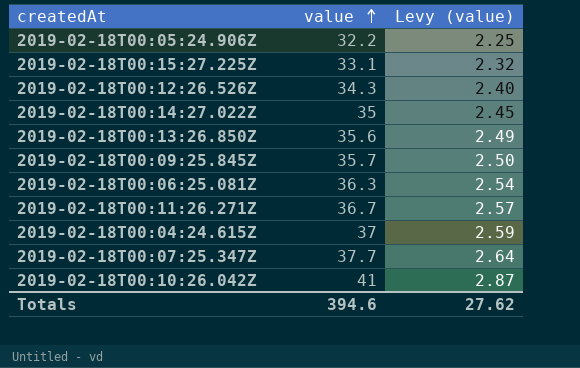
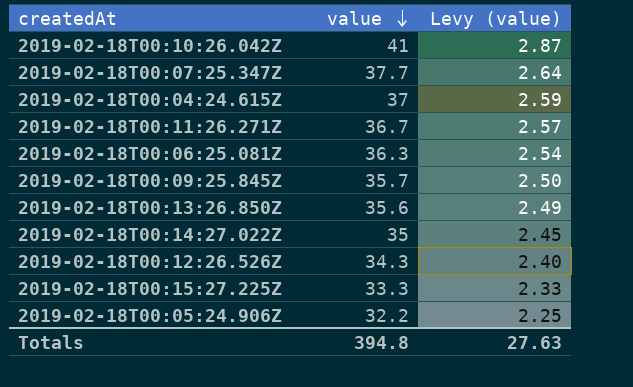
row order: value ascending -> value descending
2019-02-18T00:15:27.225Z | value: 33.1 -> 33.3
2019-02-18T00:15:27.225Z | Levy (value): 2.32 -> 2.33
Totals | value: 394.6 -> 394.8
Totals | Levy (value): 27.62 -> 27.63

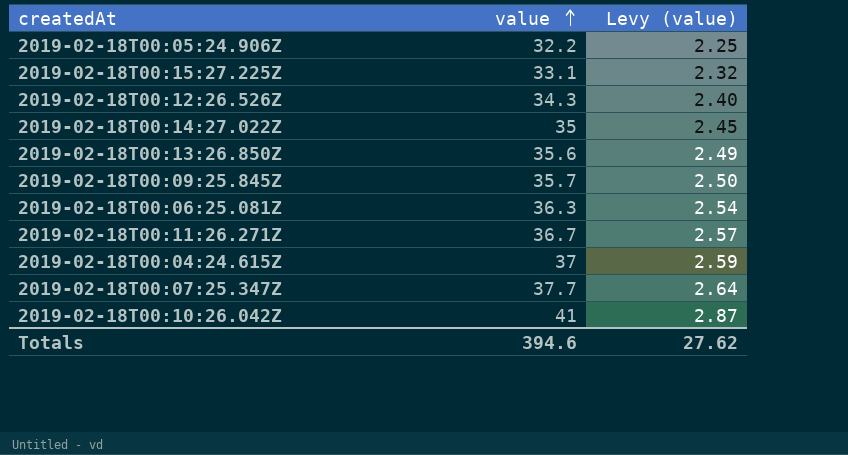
row order: value descending -> value ascending
2019-02-18T00:15:27.225Z | value: 33.3 -> 33.1
2019-02-18T00:15:27.225Z | Levy (value): 2.33 -> 2.32
Totals | value: 394.8 -> 394.6
Totals | Levy (value): 27.63 -> 27.62

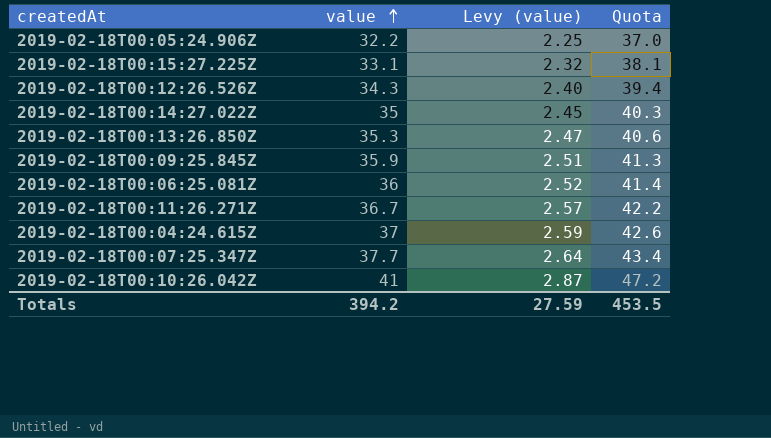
column Quota | formula: none -> [value] * 1.15
2019-02-18T00:13:26.850Z | value: 35.6 -> 35.3
2019-02-18T00:13:26.850Z | Levy (value): 2.49 -> 2.47
2019-02-18T00:09:25.845Z | value: 35.7 -> 35.9
2019-02-18T00:09:25.845Z | Levy (value): 2.50 -> 2.51
2019-02-18T00:06:25.081Z | value: 36.3 -> 36
2019-02-18T00:06:25.081Z | Levy (value): 2.54 -> 2.52
Totals | value: 394.6 -> 394.2
Totals | Levy (value): 27.62 -> 27.59

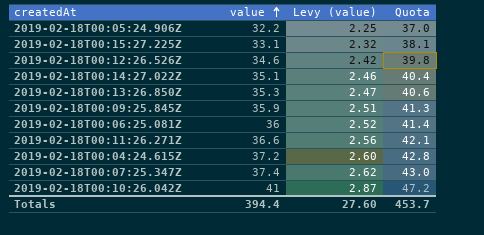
2019-02-18T00:12:26.526Z | value: 34.3 -> 34.6
2019-02-18T00:12:26.526Z | Levy (value): 2.40 -> 2.42
2019-02-18T00:12:26.526Z | Quota: 39.4 -> 39.8
2019-02-18T00:14:27.022Z | value: 35 -> 35.1
2019-02-18T00:14:27.022Z | Levy (value): 2.45 -> 2.46
2019-02-18T00:14:27.022Z | Quota: 40.3 -> 40.4
2019-02-18T00:11:26.271Z | value: 36.7 -> 36.6
2019-02-18T00:11:26.271Z | Levy (value): 2.57 -> 2.56
2019-02-18T00:11:26.271Z | Quota: 42.2 -> 42.1
2019-02-18T00:04:24.615Z | value: 37 -> 37.2
2019-02-18T00:04:24.615Z | Levy (value): 2.59 -> 2.60
2019-02-18T00:04:24.615Z | Quota: 42.6 -> 42.8
2019-02-18T00:07:25.347Z | value: 37.7 -> 37.4
2019-02-18T00:07:25.347Z | Levy (value): 2.64 -> 2.62
2019-02-18T00:07:25.347Z | Quota: 43.4 -> 43.0
Totals | value: 394.2 -> 394.4
Totals | Levy (value): 27.59 -> 27.60
Totals | Quota: 453.5 -> 453.7

